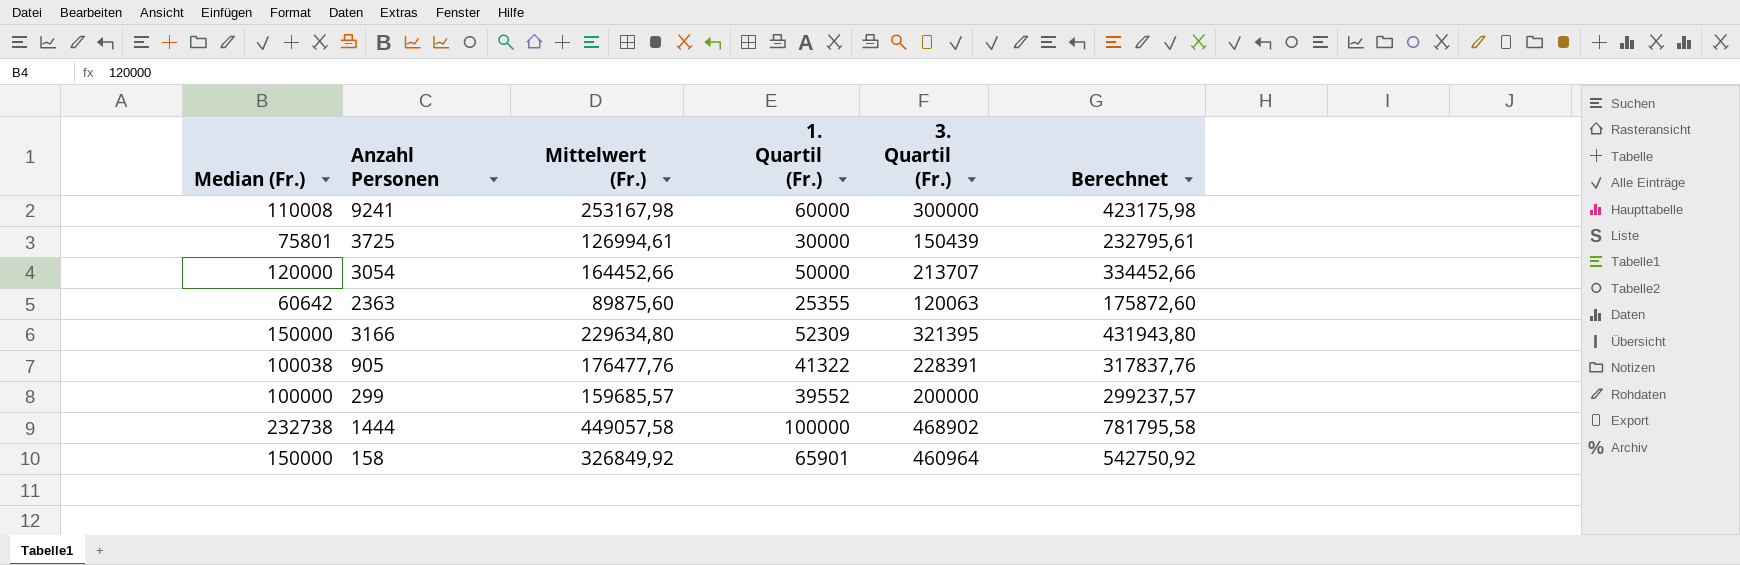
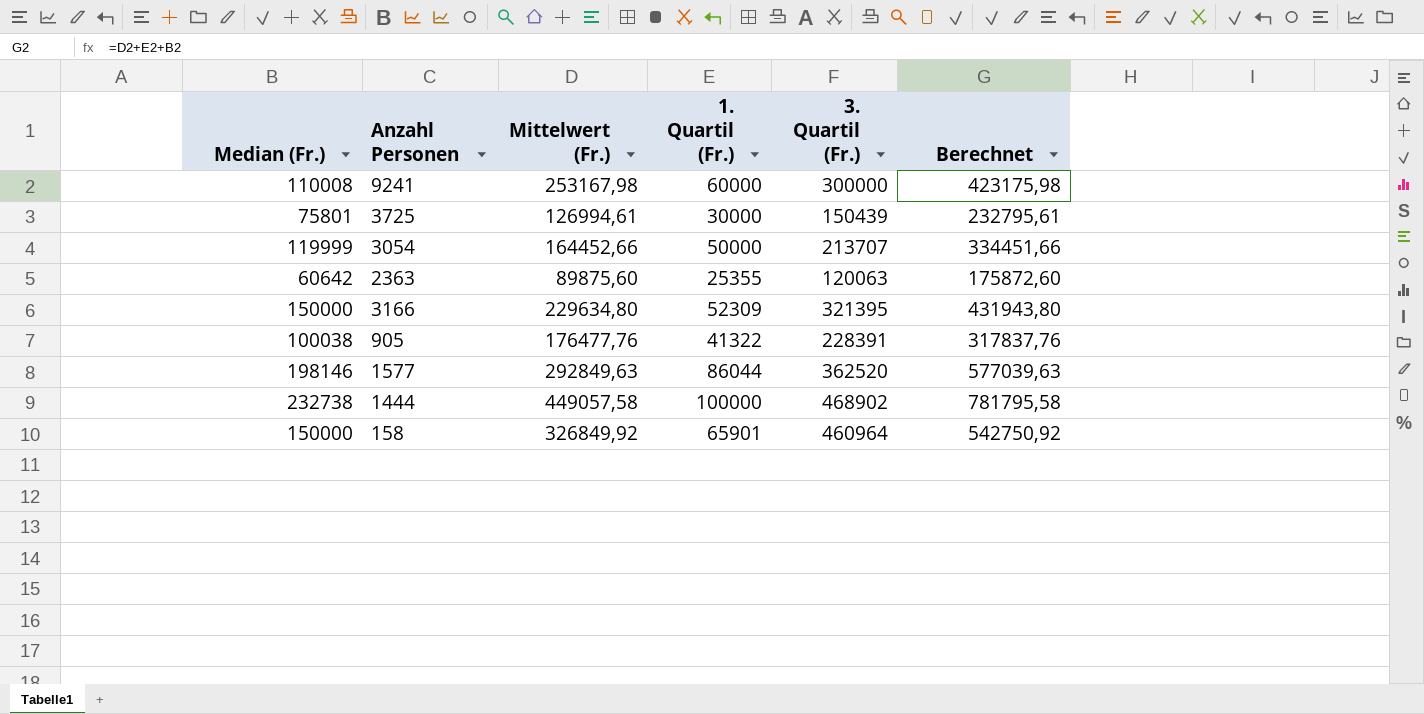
row 299: 100000 | 159685,57 | 39552 | 200000 | 299237,57 -> none
3054 | Median (Fr.): 120000 -> 119999
3054 | Berechnet: 334452,66 -> 334451,66
row 1577: none -> 198146 | 292849,63 | 86044 | 362520 | 577039,63

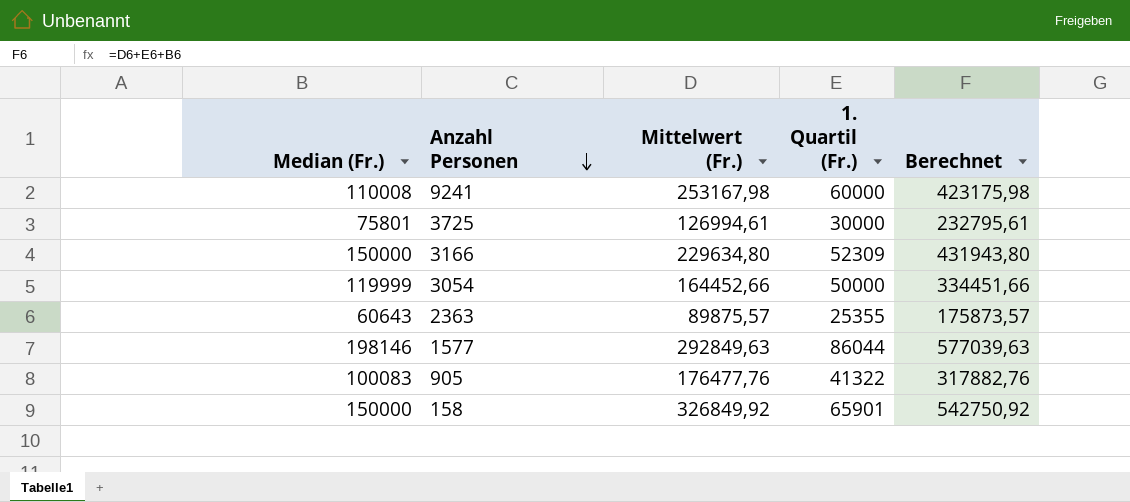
row order: none -> Anzahl Personen descending
column 3. Quartil (Fr.) | position: 5 -> none
row 1444: 232738 | 449057,58 | 100000 | 468902 | 781795,58 -> none
2363 | Median (Fr.): 60642 -> 60643
2363 | Mittelwert (Fr.): 89875,60 -> 89875,57
2363 | Berechnet: 175872,60 -> 175873,57
905 | Median (Fr.): 100038 -> 100083
905 | Berechnet: 317837,76 -> 317882,76

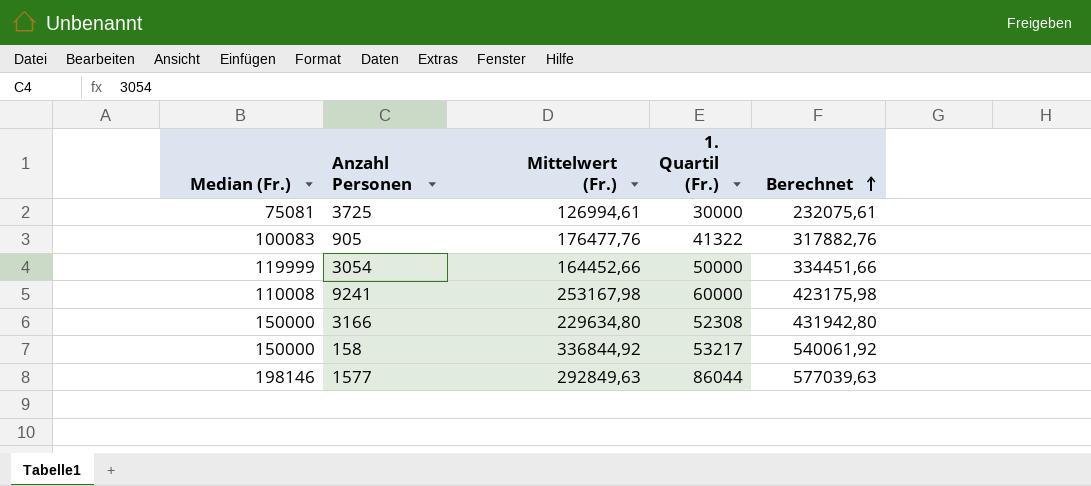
row order: Anzahl Personen descending -> Berechnet ascending
row 2363: 60643 | 89875,57 | 25355 | 175873,57 -> none
3725 | Median (Fr.): 75801 -> 75081
3725 | Berechnet: 232795,61 -> 232075,61
3166 | 1. Quartil (Fr.): 52309 -> 52308
3166 | Berechnet: 431943,80 -> 431942,80
158 | Mittelwert (Fr.): 326849,92 -> 336844,92
158 | 1. Quartil (Fr.): 65901 -> 53217
158 | Berechnet: 542750,92 -> 540061,92

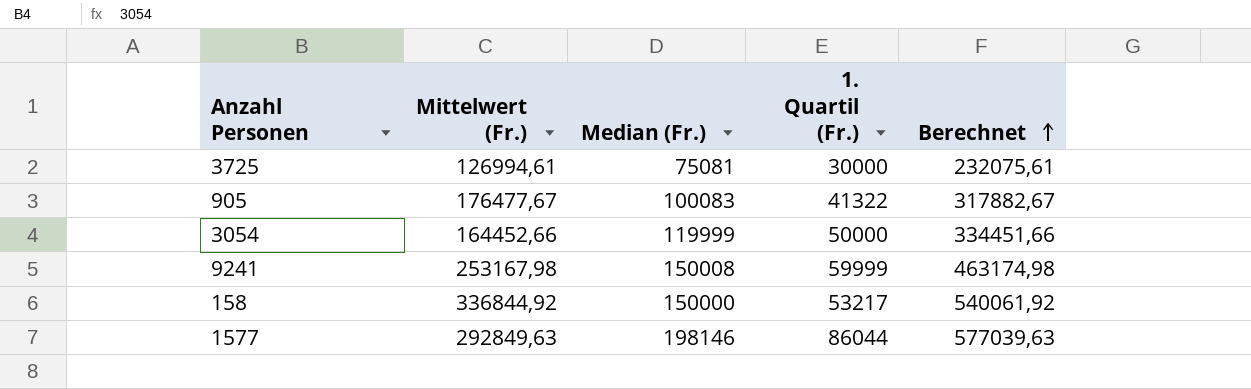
column Median (Fr.) | position: 1 -> 3
row 3166: 150000 | 229634,80 | 52308 | 431942,80 -> none
905 | Mittelwert (Fr.): 176477,76 -> 176477,67
905 | Berechnet: 317882,76 -> 317882,67
9241 | Median (Fr.): 110008 -> 150008
9241 | 1. Quartil (Fr.): 60000 -> 59999
9241 | Berechnet: 423175,98 -> 463174,98

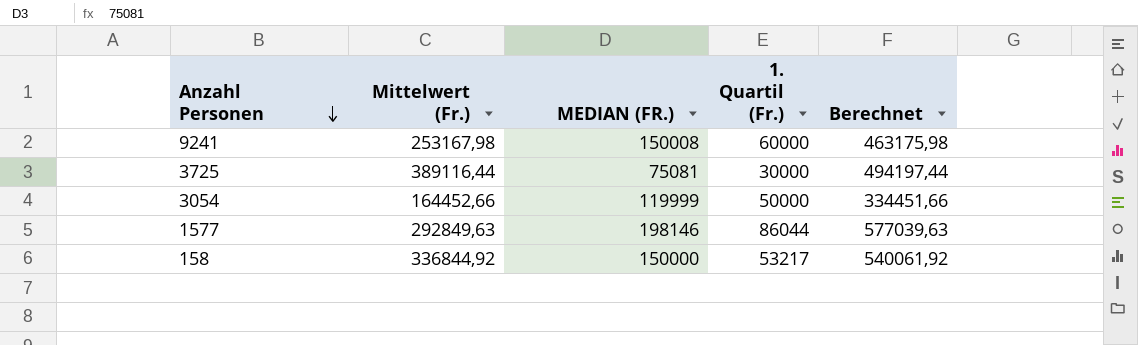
row order: Berechnet ascending -> Anzahl Personen descending
column name: Median (Fr.) -> MEDIAN (FR.)
row 905: 176477,67 | 100083 | 41322 | 317882,67 -> none
9241 | 1. Quartil (Fr.): 59999 -> 60000
9241 | Berechnet: 463174,98 -> 463175,98
3725 | Mittelwert (Fr.): 126994,61 -> 389116,44
3725 | Berechnet: 232075,61 -> 494197,44

